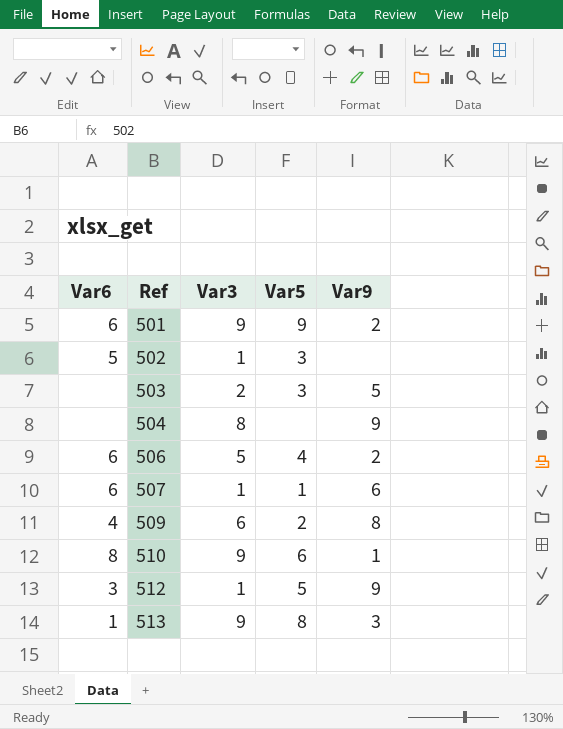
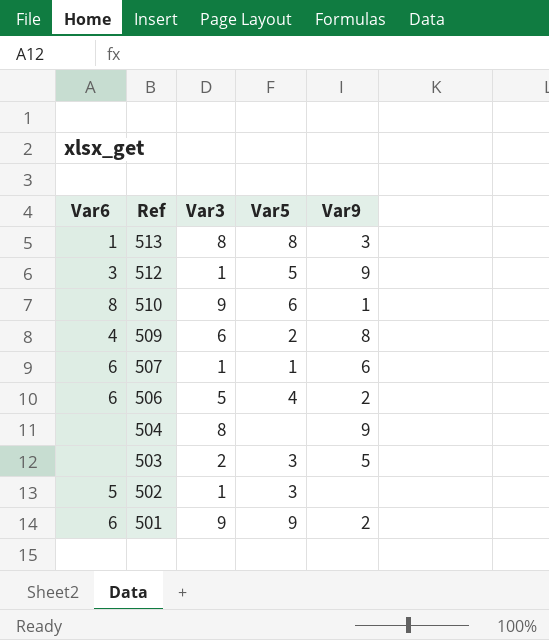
row order: Ref ascending -> Ref descending
513 | Var3: 9 -> 8

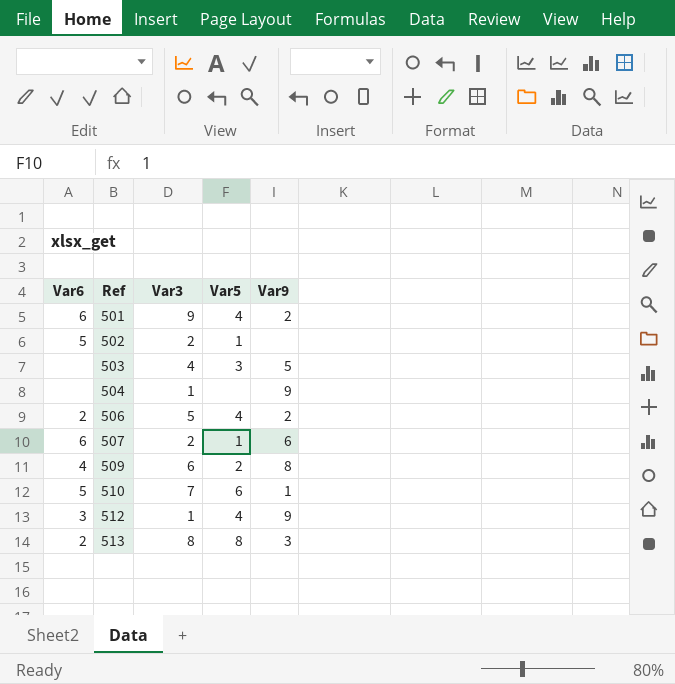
row order: Ref descending -> Ref ascending
501 | Var5: 9 -> 4
502 | Var3: 1 -> 2
502 | Var5: 3 -> 1
503 | Var3: 2 -> 4
504 | Var3: 8 -> 1
506 | Var6: 6 -> 2
507 | Var3: 1 -> 2
510 | Var6: 8 -> 5
510 | Var3: 9 -> 7
512 | Var5: 5 -> 4
513 | Var6: 1 -> 2

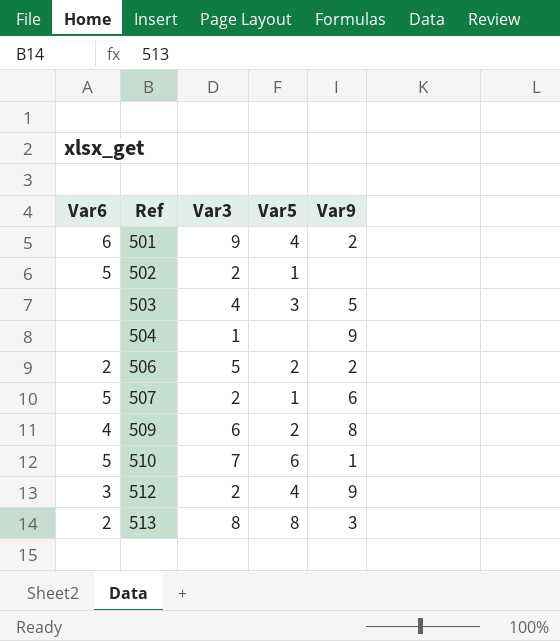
506 | Var5: 4 -> 2
507 | Var6: 6 -> 5
512 | Var3: 1 -> 2

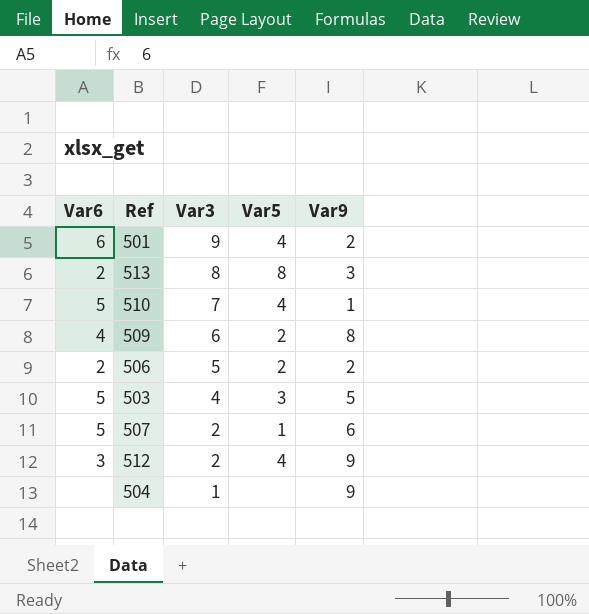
row order: Ref ascending -> Var3 descending
row 502: 5 | 2 | 1 | none -> none
510 | Var5: 6 -> 4
503 | Var6: none -> 5

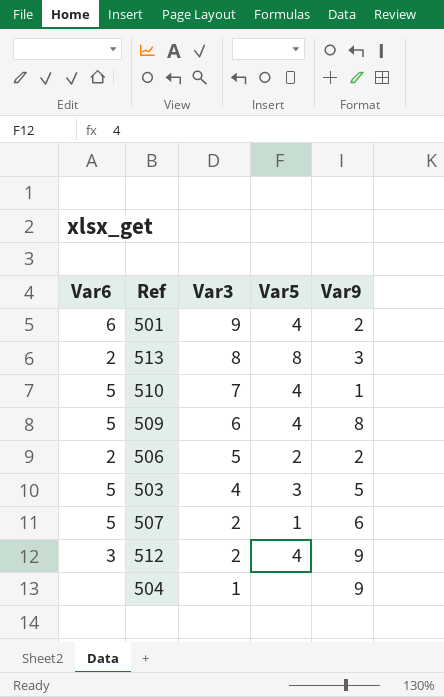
509 | Var6: 4 -> 5
509 | Var5: 2 -> 4

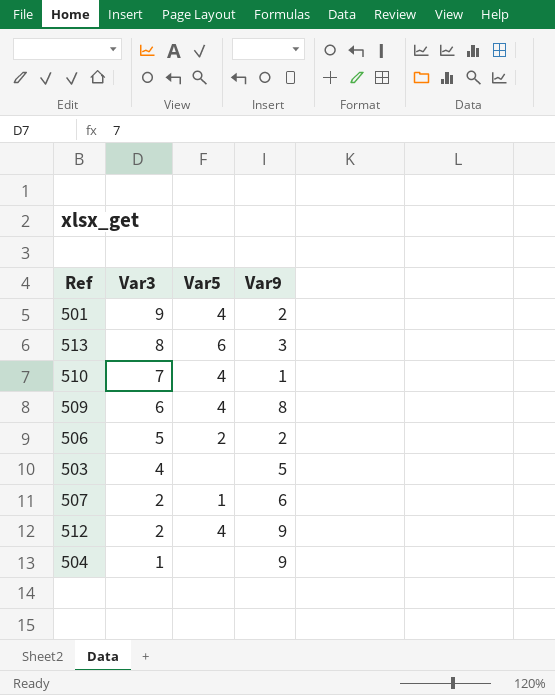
column Var6 | position: 1 -> none
513 | Var5: 8 -> 6
503 | Var5: 3 -> none

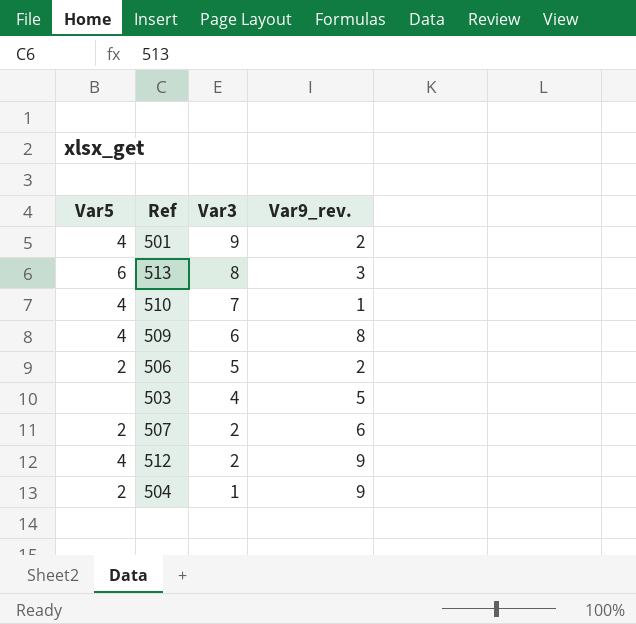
column Var5 | position: 3 -> 1
column name: Var9 -> Var9_rev.
507 | Var5: 1 -> 2
504 | Var5: none -> 2

